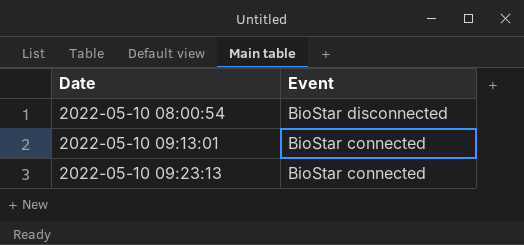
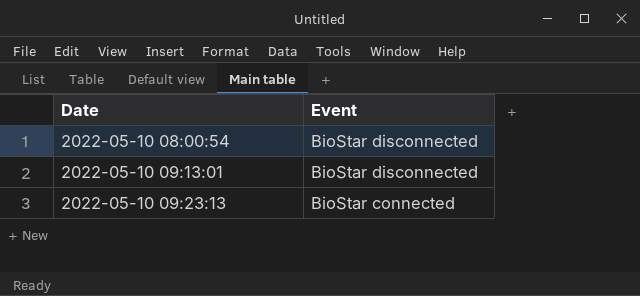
2022-05-10 09:13:01 | Event: BioStar connected -> BioStar disconnected

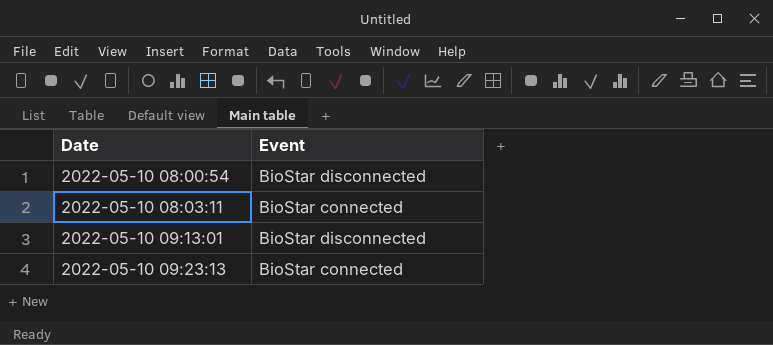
row 2022-05-10 08:03:11: none -> BioStar connected

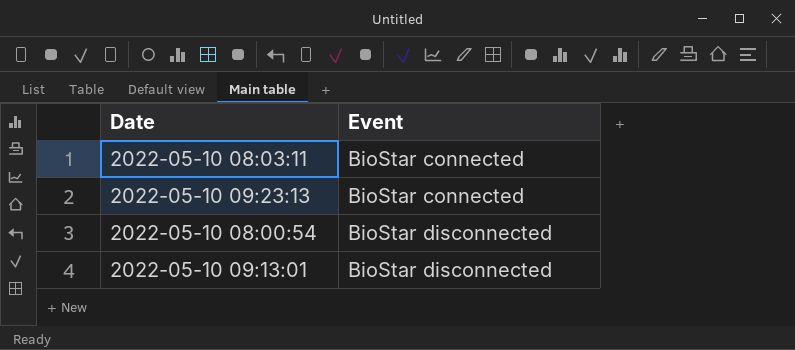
row order: Date ascending -> Event ascending

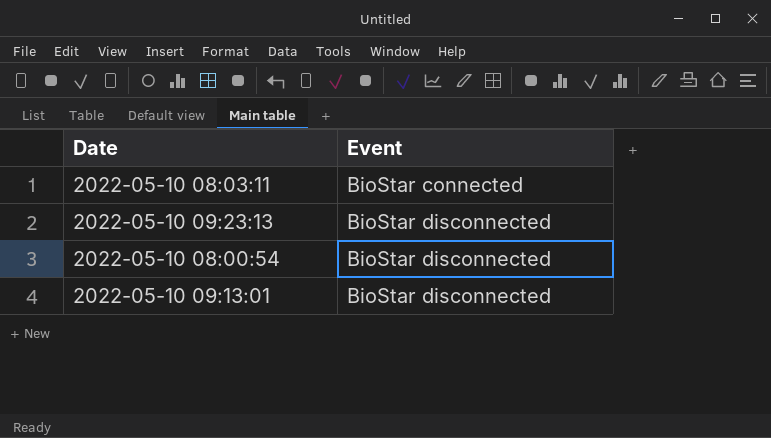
2022-05-10 09:23:13 | Event: BioStar connected -> BioStar disconnected

